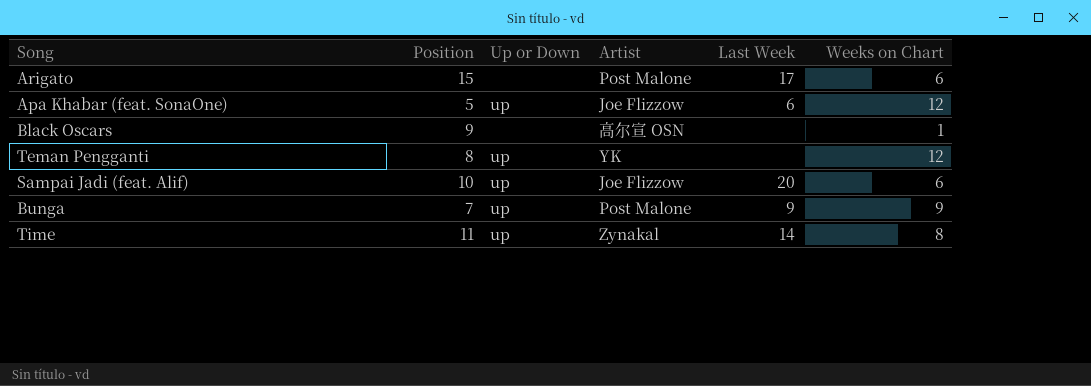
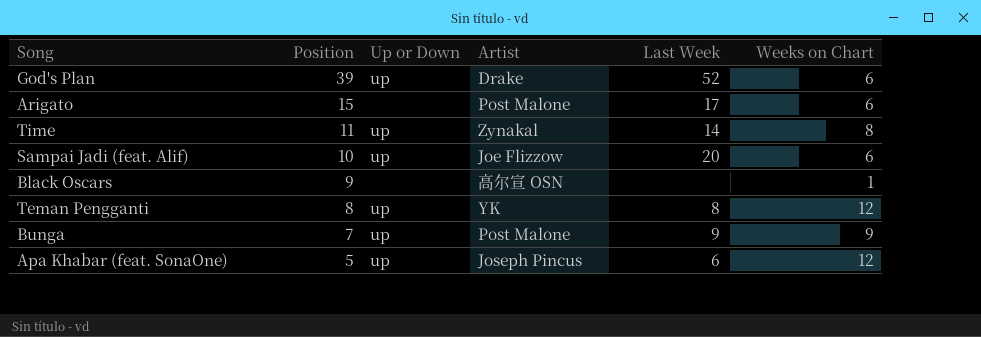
row order: none -> Position descending
row God's Plan: none -> 39 | up | Drake | 52 | 6
Teman Pengganti | Last Week: none -> 8
Apa Khabar (feat. SonaOne) | Artist: Joe Flizzow -> Joseph Pincus

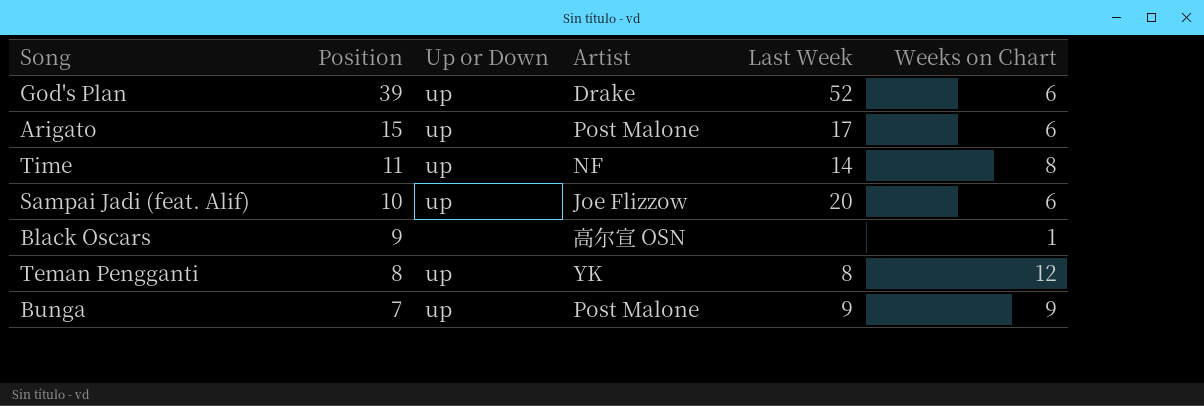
row Apa Khabar (feat. SonaOne): 5 | up | Joseph Pincus | 6 | 12 -> none
Arigato | Up or Down: none -> up
Time | Artist: Zynakal -> NF

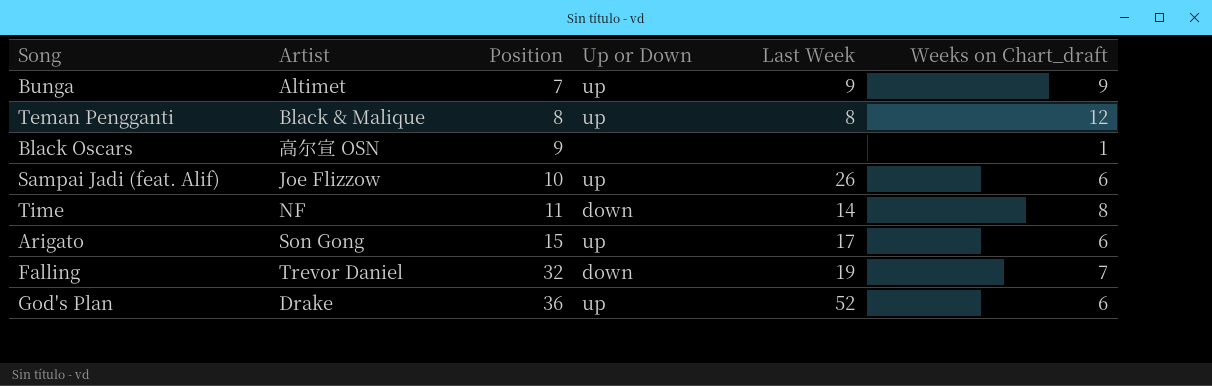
row order: Position descending -> Position ascending
column Artist | position: 4 -> 2
column name: Weeks on Chart -> Weeks on Chart_draft
Bunga | Artist: Post Malone -> Altimet
Teman Pengganti | Artist: YK -> Black & Malique
Sampai Jadi (feat. Alif) | Last Week: 20 -> 26
Time | Up or Down: up -> down
Arigato | Artist: Post Malone -> Son Gong
row Falling: none -> Trevor Daniel | 32 | down | 19 | 7
God's Plan | Position: 39 -> 36

